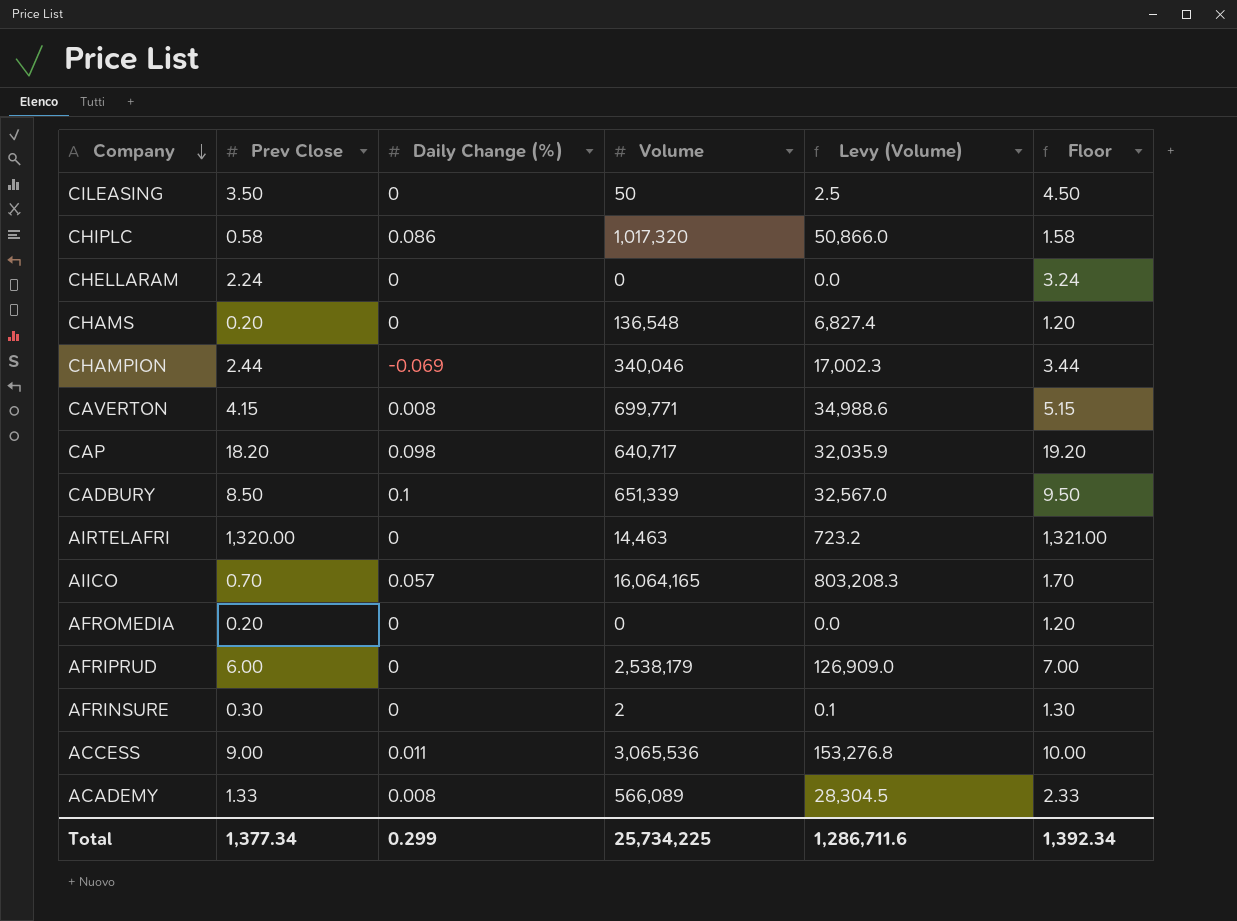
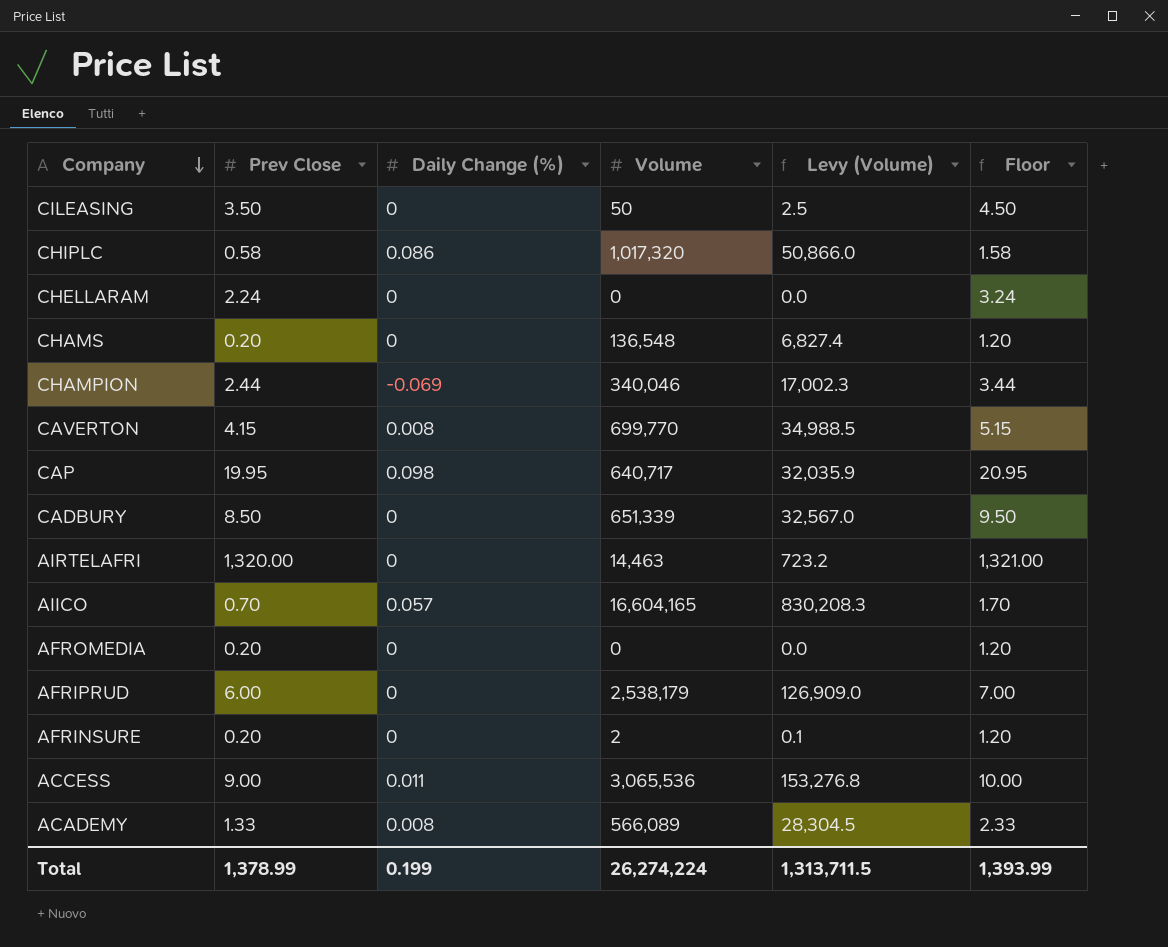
CAVERTON | Volume: 699,771 -> 699,770
CAVERTON | Levy (Volume): 34,988.6 -> 34,988.5
CAP | Prev Close: 18.20 -> 19.95
CAP | Floor: 19.20 -> 20.95
CADBURY | Daily Change (%): 0.1 -> 0
AIICO | Volume: 16,064,165 -> 16,604,165
AIICO | Levy (Volume): 803,208.3 -> 830,208.3
AFRINSURE | Prev Close: 0.30 -> 0.20
AFRINSURE | Floor: 1.30 -> 1.20
Total | Prev Close: 1,377.34 -> 1,378.99
Total | Daily Change (%): 0.299 -> 0.199
Total | Volume: 25,734,225 -> 26,274,224
Total | Levy (Volume): 1,286,711.6 -> 1,313,711.5
Total | Floor: 1,392.34 -> 1,393.99

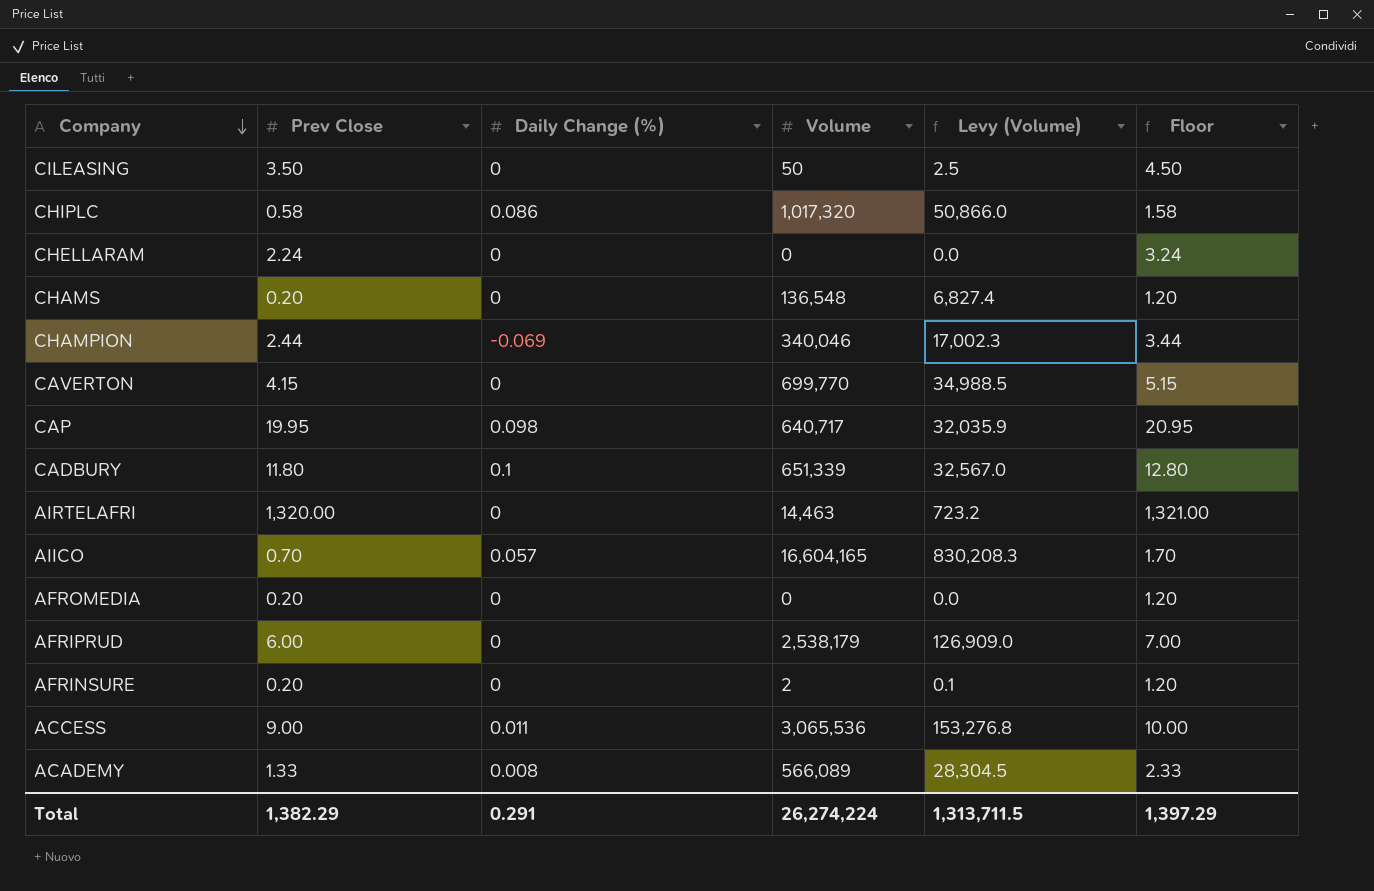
CAVERTON | Daily Change (%): 0.008 -> 0
CADBURY | Prev Close: 8.50 -> 11.80
CADBURY | Daily Change (%): 0 -> 0.1
CADBURY | Floor: 9.50 -> 12.80
Total | Prev Close: 1,378.99 -> 1,382.29
Total | Daily Change (%): 0.199 -> 0.291
Total | Floor: 1,393.99 -> 1,397.29

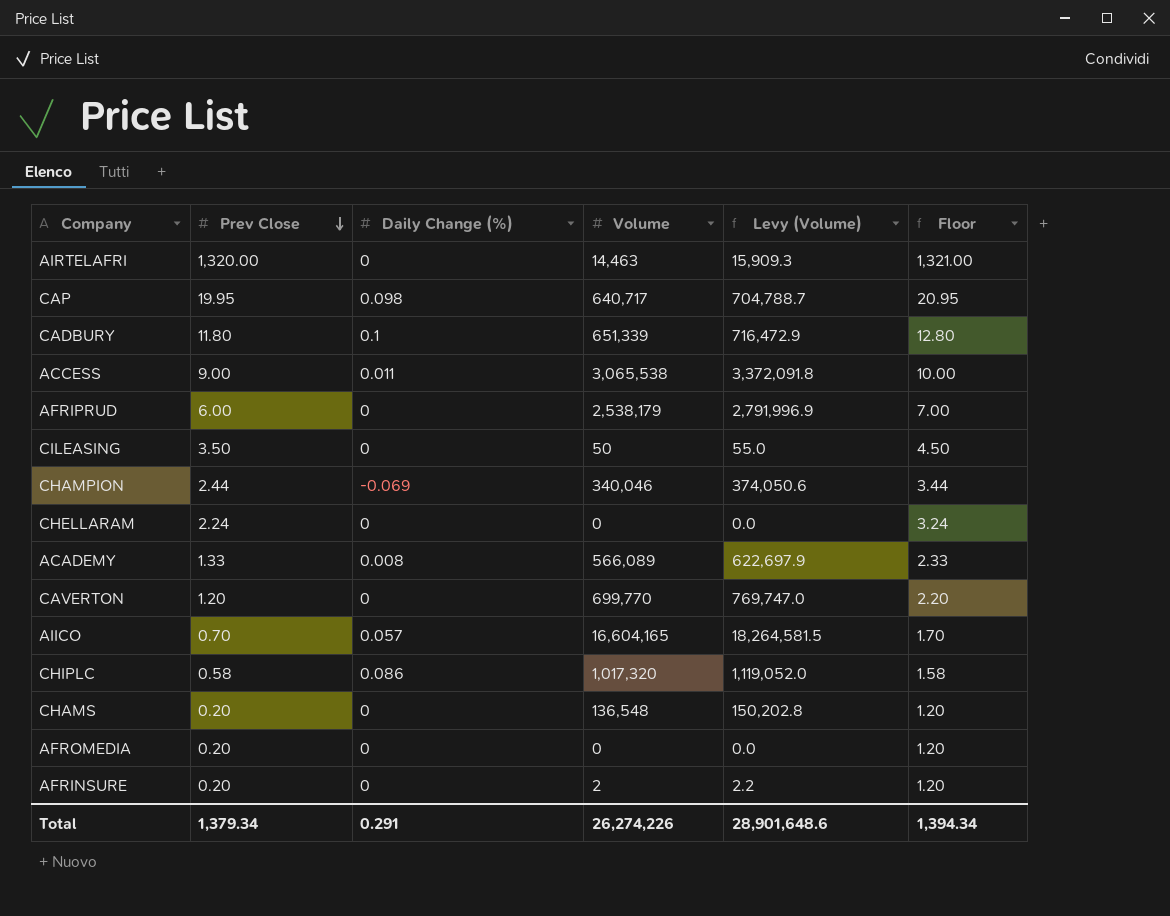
row order: Company descending -> Prev Close descending
column Levy (Volume) | formula: [Volume] * 0.05 -> [Volume] * 1.1
ACCESS | Volume: 3,065,536 -> 3,065,538
CAVERTON | Prev Close: 4.15 -> 1.20
CAVERTON | Floor: 5.15 -> 2.20
Total | Prev Close: 1,382.29 -> 1,379.34
Total | Volume: 26,274,224 -> 26,274,226
Total | Levy (Volume): 1,313,711.5 -> 28,901,648.6
Total | Floor: 1,397.29 -> 1,394.34

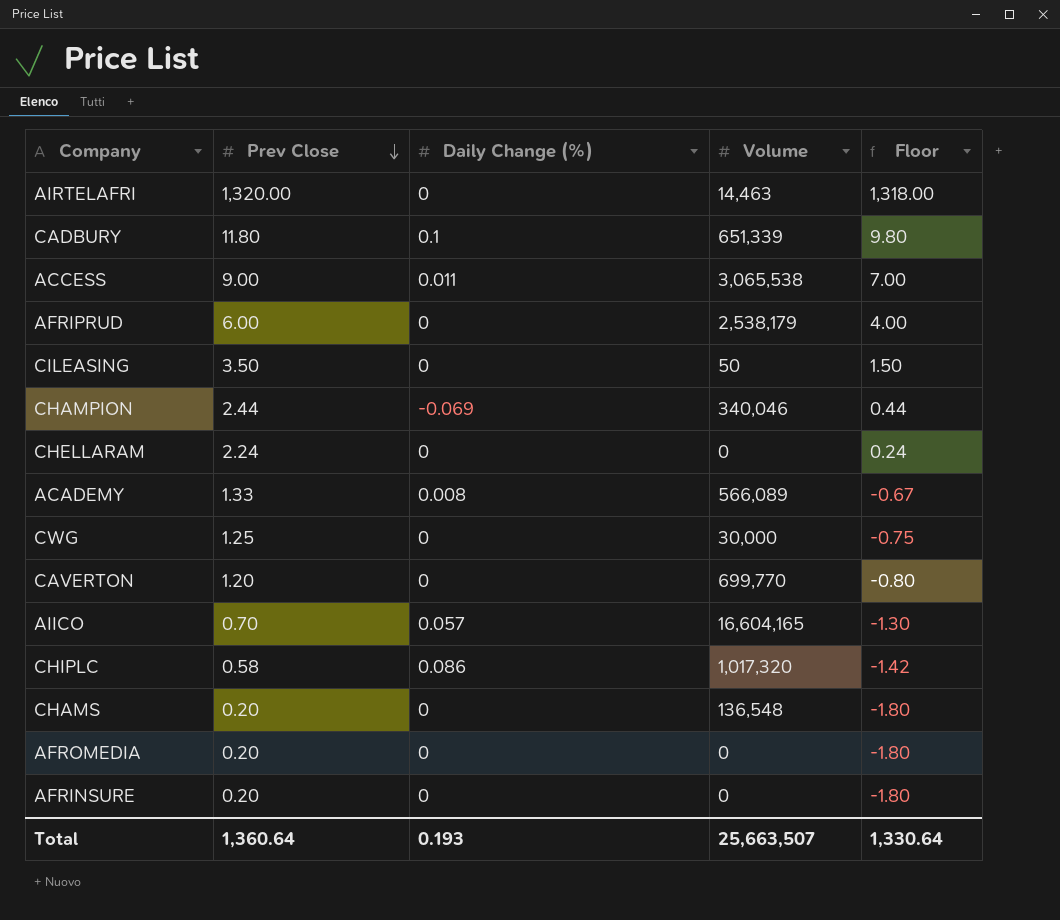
column Levy (Volume) | formula: [Volume] * 1.1 -> none
column Floor | formula: [Prev Close] + 1 -> [Prev Close] - 2
row CAP: 19.95 | 0.098 | 640,717 | 704,788.7 | 20.95 -> none
row CWG: none -> 1.25 | 0 | 30,000 | -0.75
AFRINSURE | Volume: 2 -> 0
Total | Prev Close: 1,379.34 -> 1,360.64
Total | Daily Change (%): 0.291 -> 0.193
Total | Volume: 26,274,226 -> 25,663,507
Total | Floor: 1,394.34 -> 1,330.64

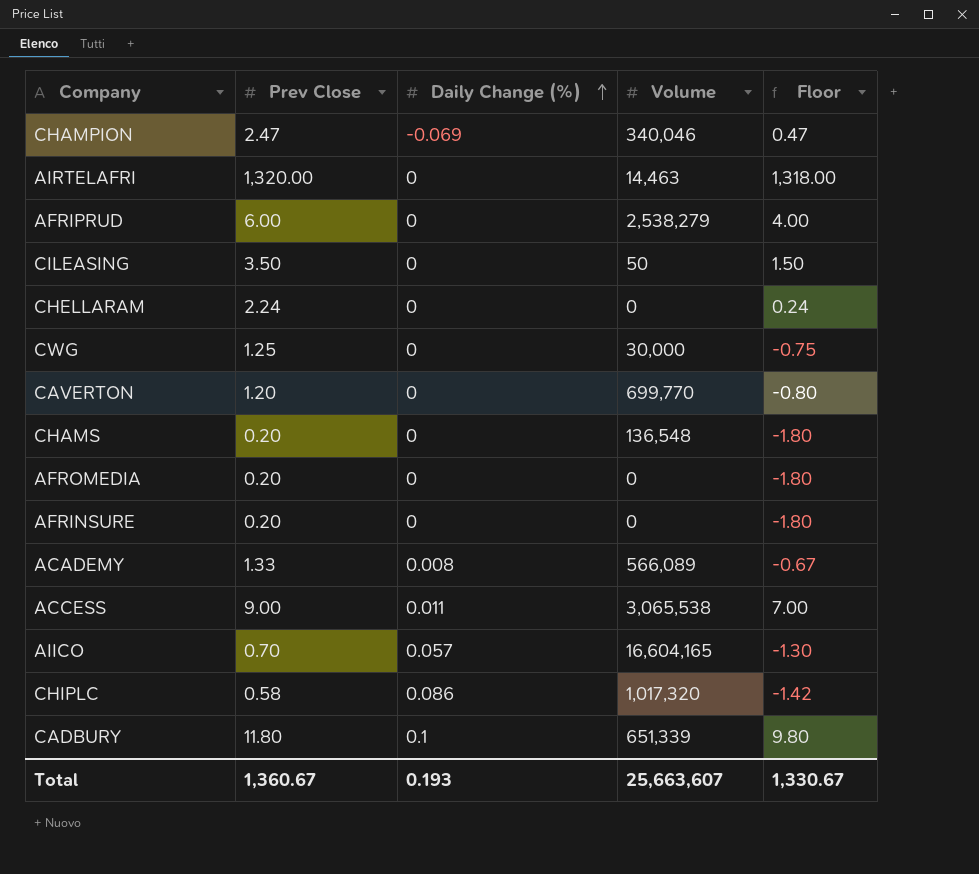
row order: Prev Close descending -> Daily Change (%) ascending
CHAMPION | Prev Close: 2.44 -> 2.47
CHAMPION | Floor: 0.44 -> 0.47
AFRIPRUD | Volume: 2,538,179 -> 2,538,279
Total | Prev Close: 1,360.64 -> 1,360.67
Total | Volume: 25,663,507 -> 25,663,607
Total | Floor: 1,330.64 -> 1,330.67

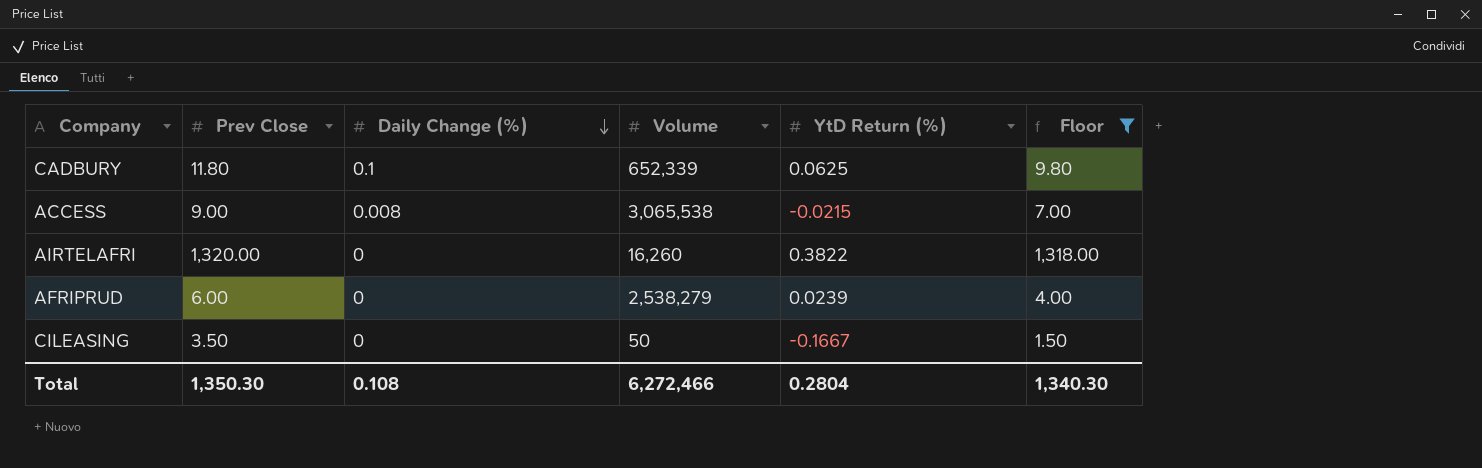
filter: none -> Floor >= 1.50
row order: Daily Change (%) ascending -> Daily Change (%) descending
column YtD Return (%) | position: none -> 5
CADBURY | Volume: 651,339 -> 652,339
ACCESS | Daily Change (%): 0.011 -> 0.008
AIRTELAFRI | Volume: 14,463 -> 16,260
Total | Prev Close: 1,360.67 -> 1,350.30
Total | Daily Change (%): 0.193 -> 0.108
Total | Volume: 25,663,607 -> 6,272,466
Total | Floor: 1,330.67 -> 1,340.30

